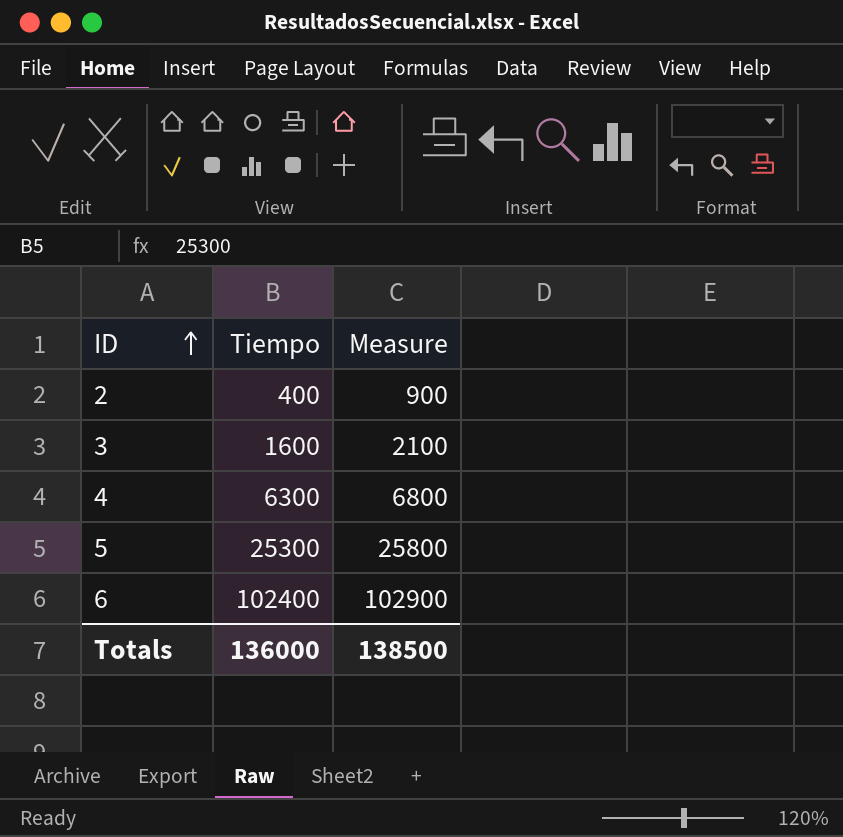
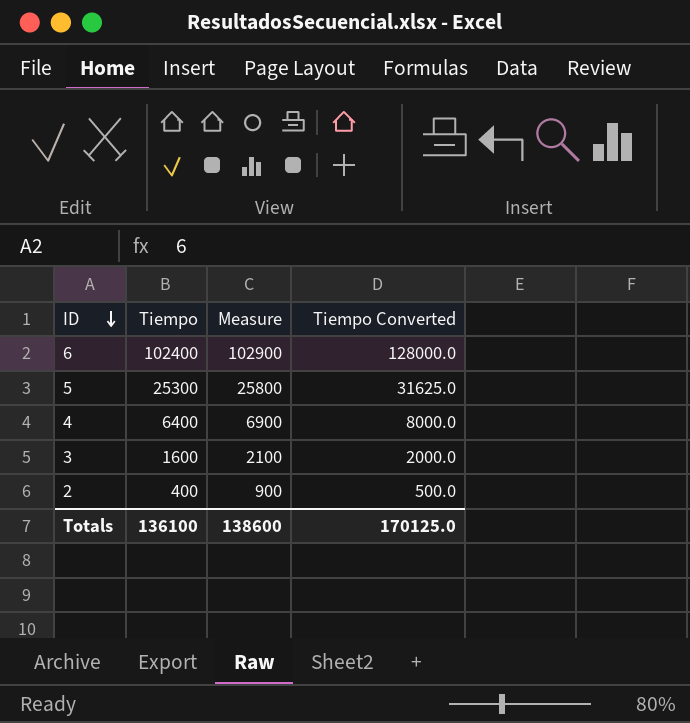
row order: ID ascending -> ID descending
column Tiempo Converted | formula: none -> [Tiempo] * 1.25
4 | Tiempo: 6300 -> 6400
4 | Measure: 6800 -> 6900
Totals | Tiempo: 136000 -> 136100
Totals | Measure: 138500 -> 138600

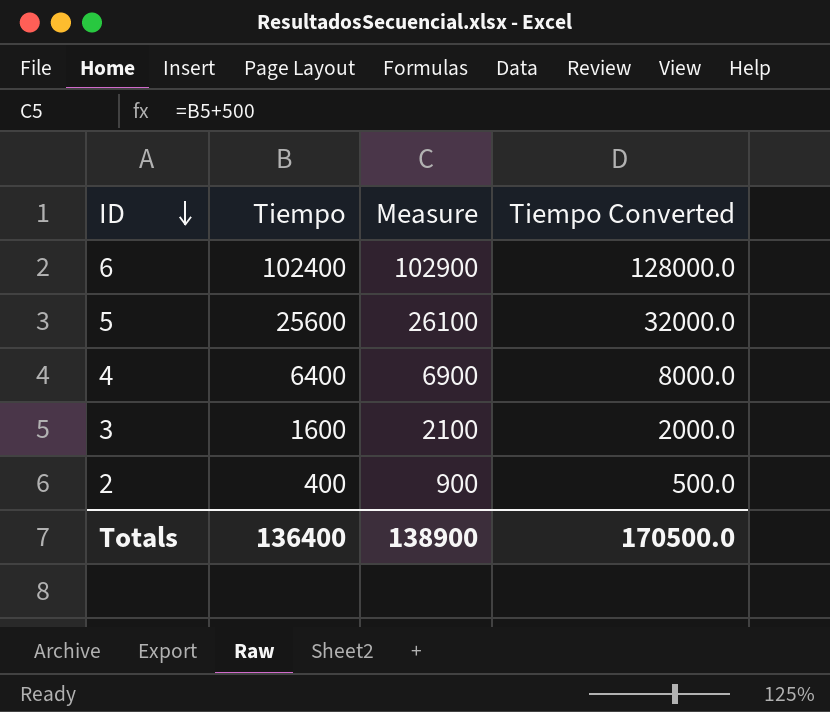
5 | Tiempo: 25300 -> 25600
5 | Measure: 25800 -> 26100
5 | Tiempo Converted: 31625.0 -> 32000.0
Totals | Tiempo: 136100 -> 136400
Totals | Measure: 138600 -> 138900
Totals | Tiempo Converted: 170125.0 -> 170500.0

